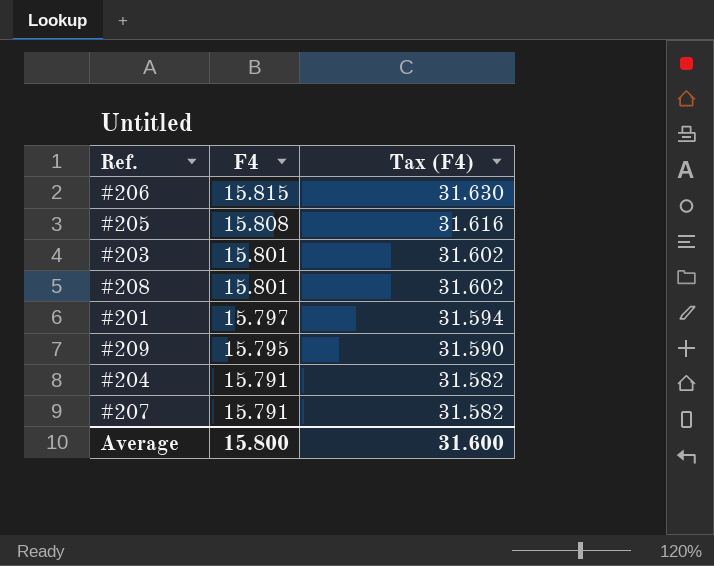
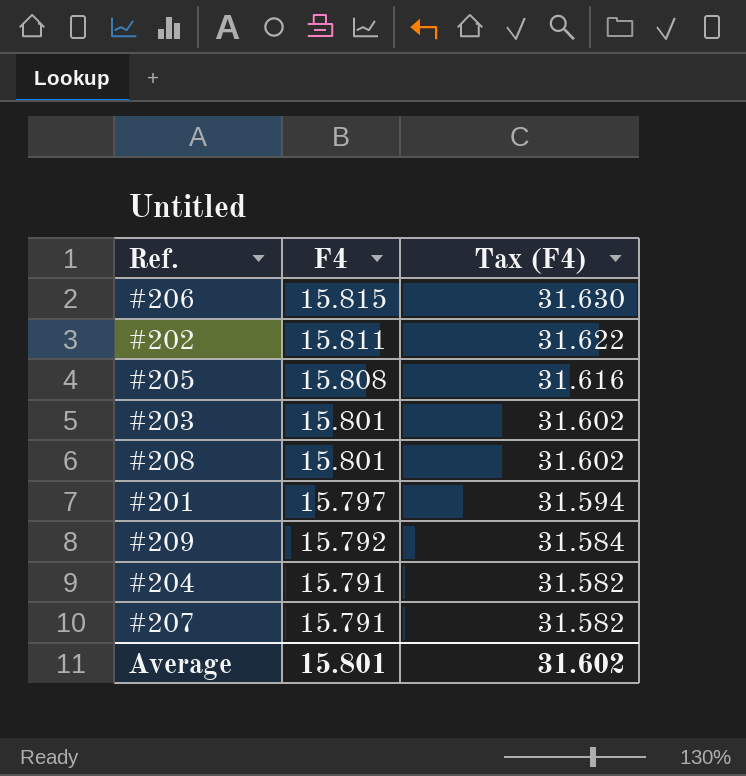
row #202: none -> 15.811 | 31.622
#209 | F4: 15.795 -> 15.792
#209 | Tax (F4): 31.590 -> 31.584
Average | F4: 15.800 -> 15.801
Average | Tax (F4): 31.600 -> 31.602

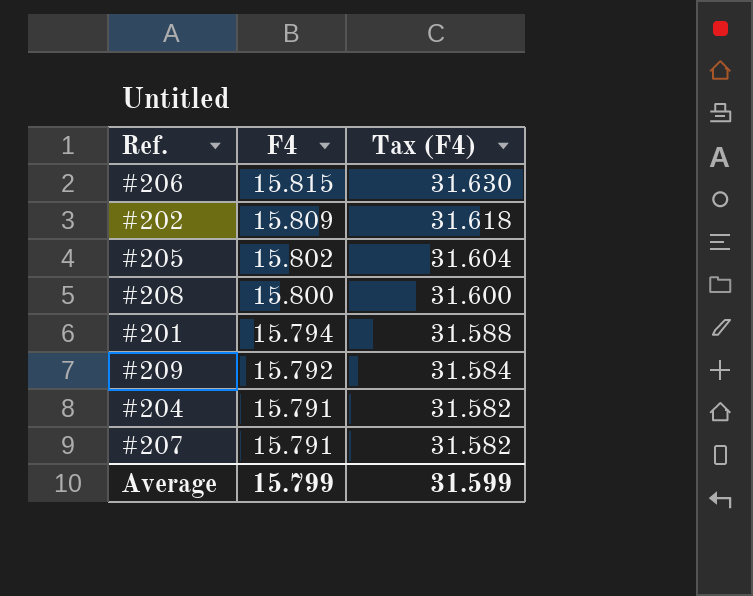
row #203: 15.801 | 31.602 -> none
#202 | F4: 15.811 -> 15.809
#202 | Tax (F4): 31.622 -> 31.618
#205 | F4: 15.808 -> 15.802
#205 | Tax (F4): 31.616 -> 31.604
#208 | F4: 15.801 -> 15.800
#208 | Tax (F4): 31.602 -> 31.600
#201 | F4: 15.797 -> 15.794
#201 | Tax (F4): 31.594 -> 31.588
Average | F4: 15.801 -> 15.799
Average | Tax (F4): 31.602 -> 31.599

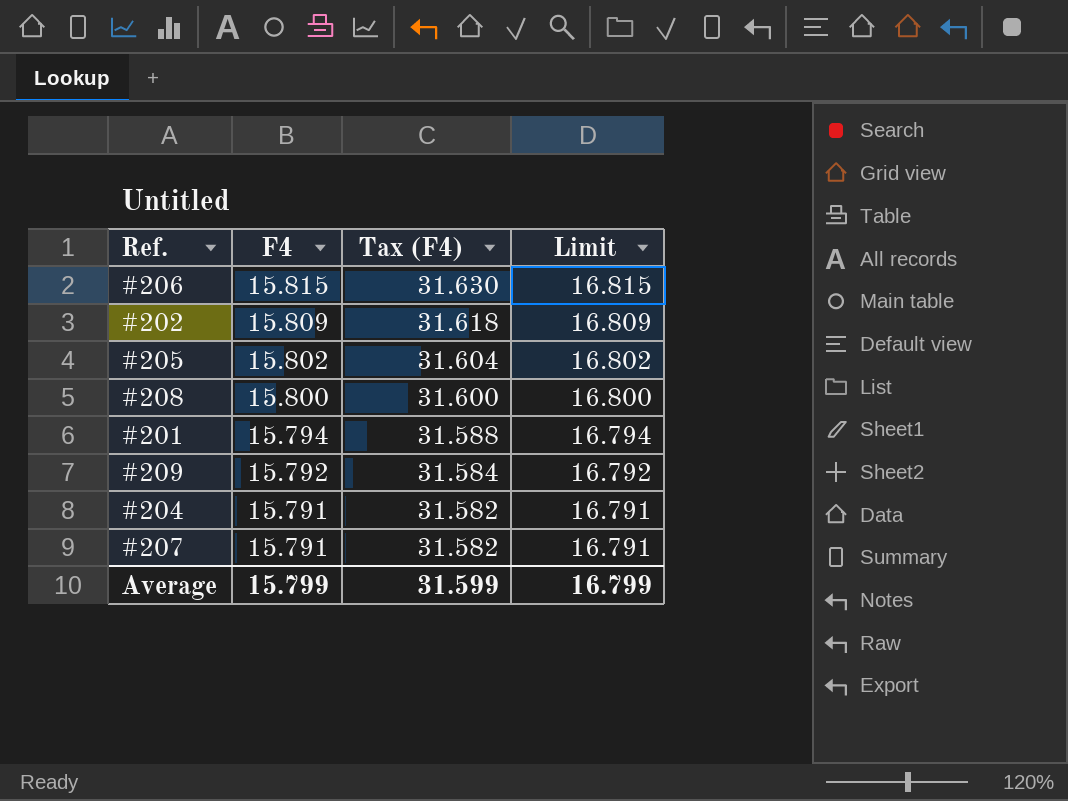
column Limit | formula: none -> [F4] + 1

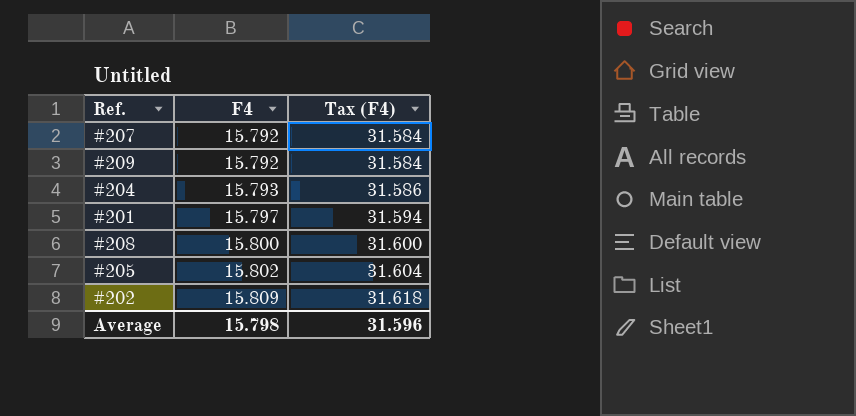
row order: F4 descending -> F4 ascending
column Limit | formula: [F4] + 1 -> none
row #206: 15.815 | 31.630 | 16.815 -> none
#207 | F4: 15.791 -> 15.792
#207 | Tax (F4): 31.582 -> 31.584
#204 | F4: 15.791 -> 15.793
#204 | Tax (F4): 31.582 -> 31.586
#201 | F4: 15.794 -> 15.797
#201 | Tax (F4): 31.588 -> 31.594
Average | F4: 15.799 -> 15.798
Average | Tax (F4): 31.599 -> 31.596

